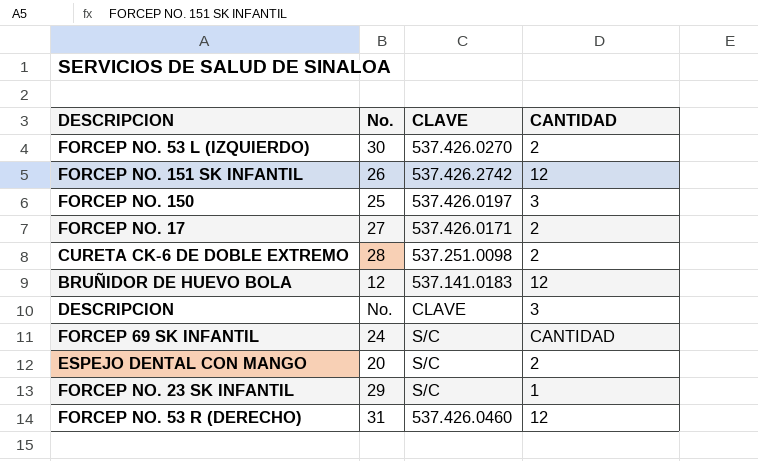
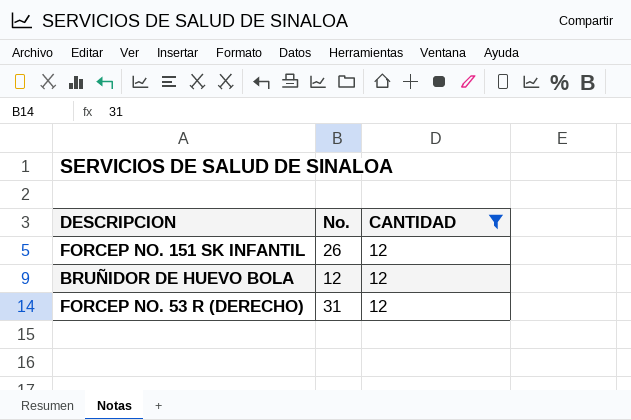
filter: none -> CANTIDAD = 12
column CLAVE | position: 3 -> none

